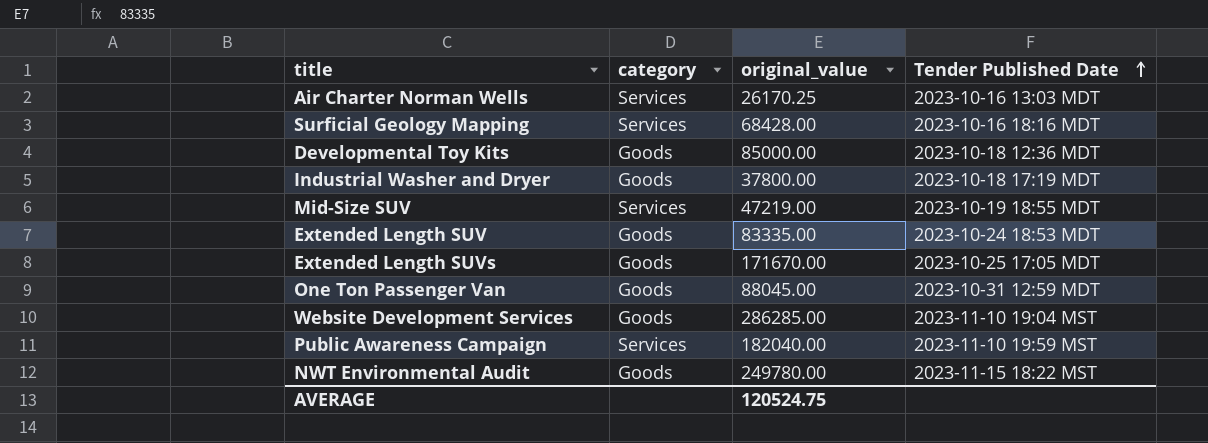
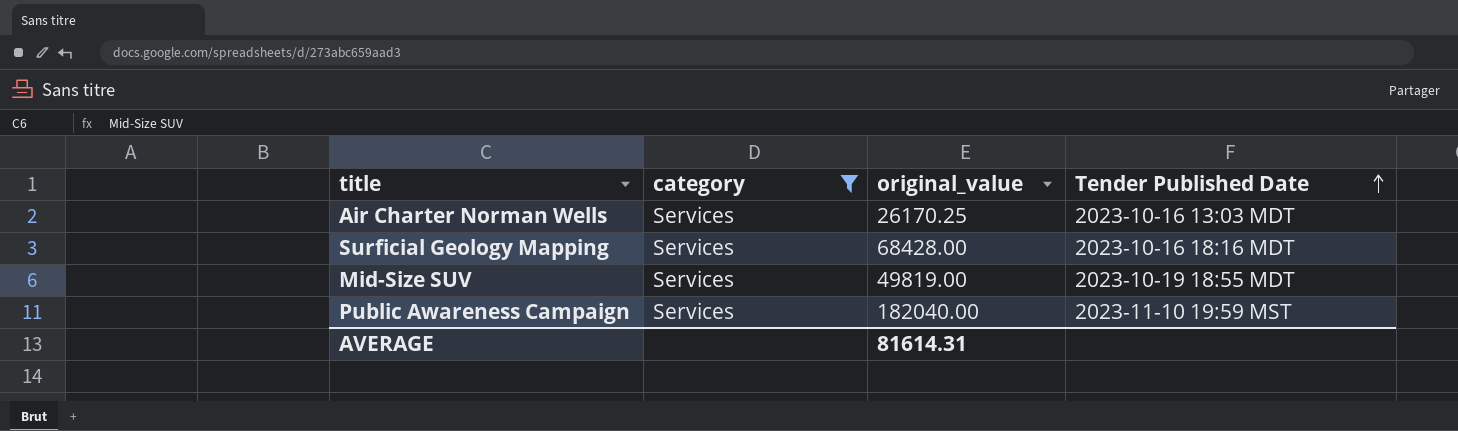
filter: none -> category = Services
Mid-Size SUV | original_value: 47219.00 -> 49819.00
AVERAGE | original_value: 120524.75 -> 81614.31

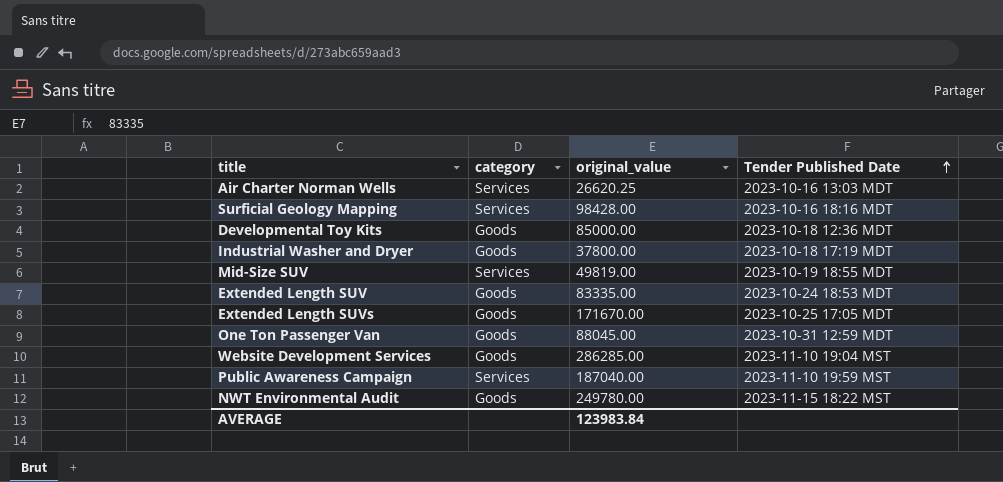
filter: category = Services -> none
Air Charter Norman Wells | original_value: 26170.25 -> 26620.25
Surficial Geology Mapping | original_value: 68428.00 -> 98428.00
Public Awareness Campaign | original_value: 182040.00 -> 187040.00
AVERAGE | original_value: 81614.31 -> 123983.84

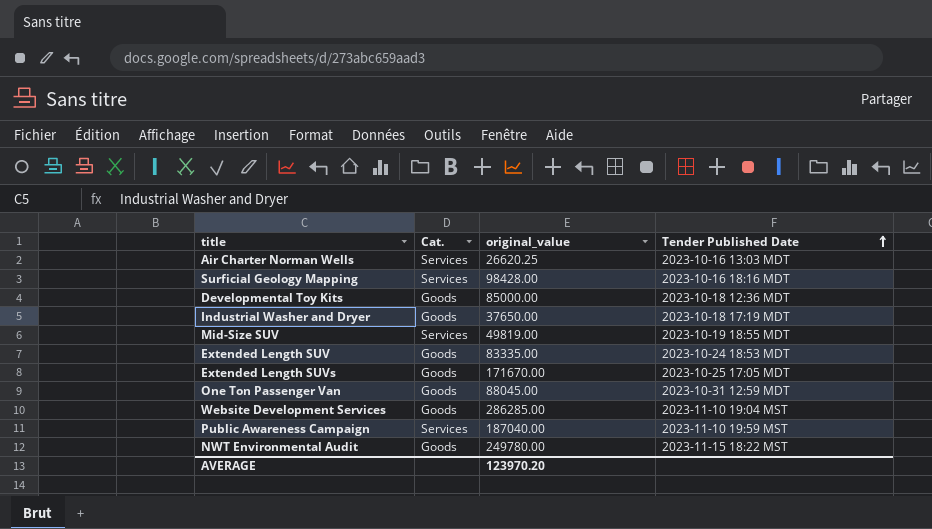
column name: category -> Cat.
Industrial Washer and Dryer | original_value: 37800.00 -> 37650.00
AVERAGE | original_value: 123983.84 -> 123970.20

